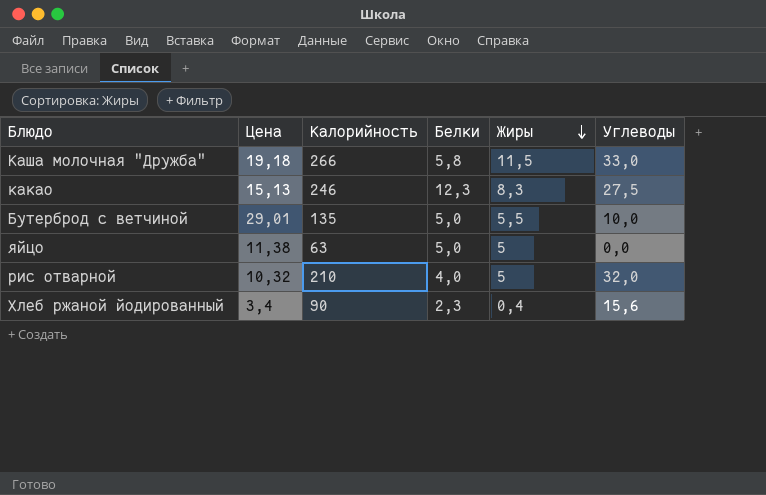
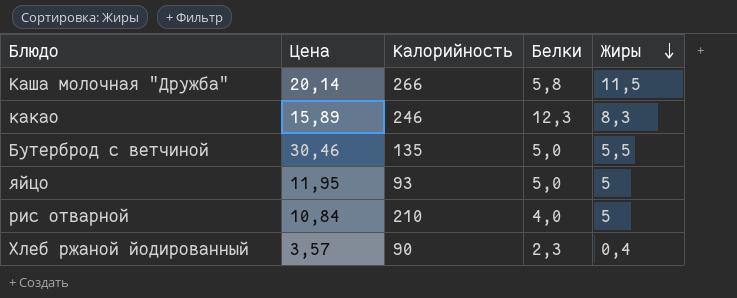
column Углеводы | position: 6 -> none
Каша молочная "Дружба" | Цена: 19,18 -> 20,14
какао | Цена: 15,13 -> 15,89
Бутерброд с ветчиной | Цена: 29,01 -> 30,46
яйцо | Цена: 11,38 -> 11,95
яйцо | Калорийность: 63 -> 93
рис отварной | Цена: 10,32 -> 10,84
Хлеб ржаной йодированный | Цена: 3,4 -> 3,57

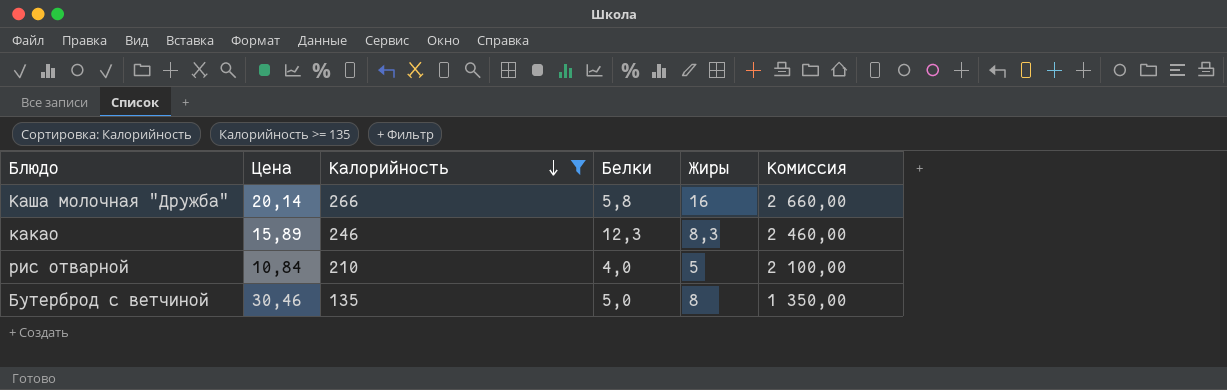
filter: none -> Калорийность >= 135
row order: Жиры descending -> Калорийность descending
column Комиссия | formula: none -> [Калорийность] * 10
Каша молочная "Дружба" | Жиры: 11,5 -> 16
Бутерброд с ветчиной | Жиры: 5,5 -> 8

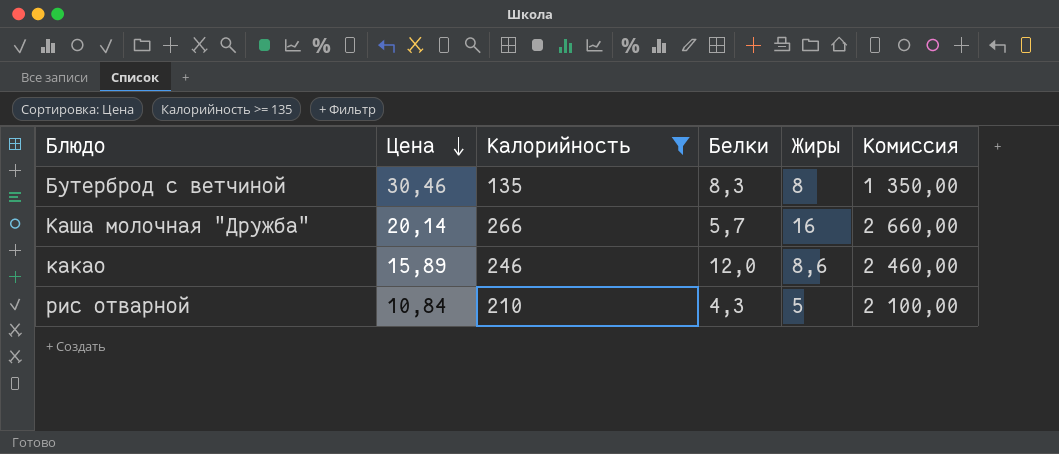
row order: Калорийность descending -> Цена descending
Бутерброд с ветчиной | Белки: 5,0 -> 8,3
Каша молочная "Дружба" | Белки: 5,8 -> 5,7
какао | Белки: 12,3 -> 12,0
какао | Жиры: 8,3 -> 8,6
рис отварной | Белки: 4,0 -> 4,3

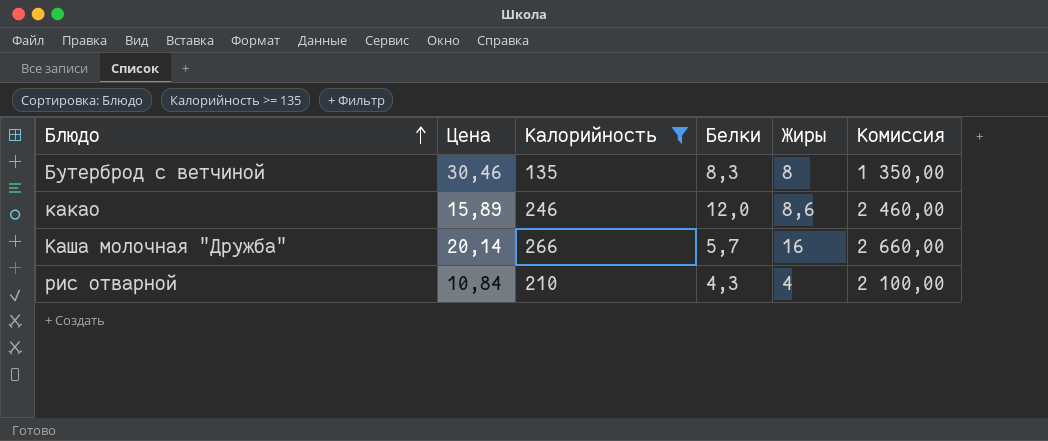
row order: Цена descending -> Блюдо ascending
рис отварной | Жиры: 5 -> 4

